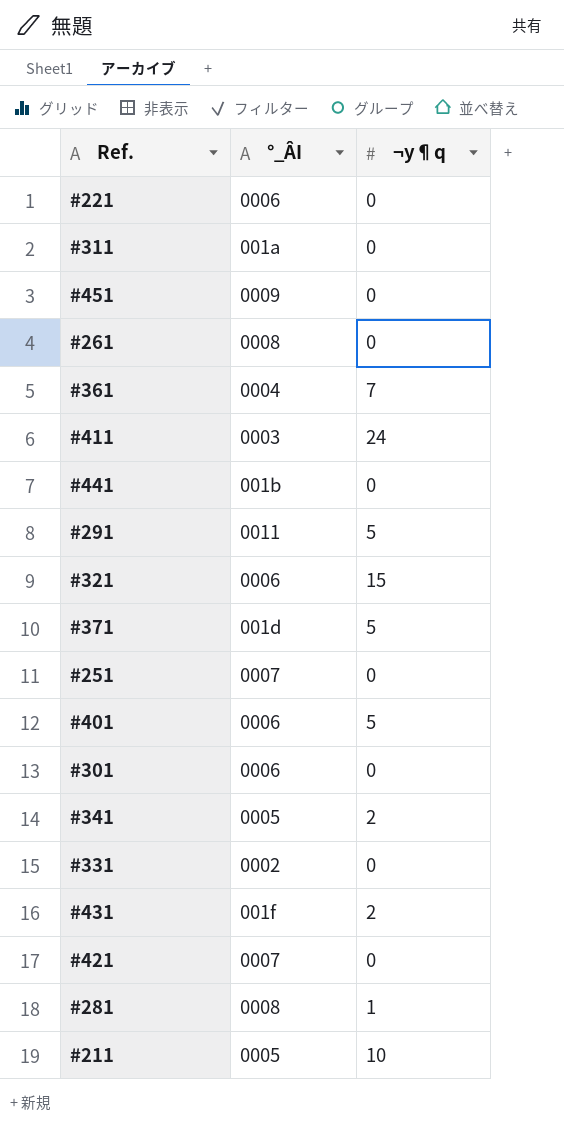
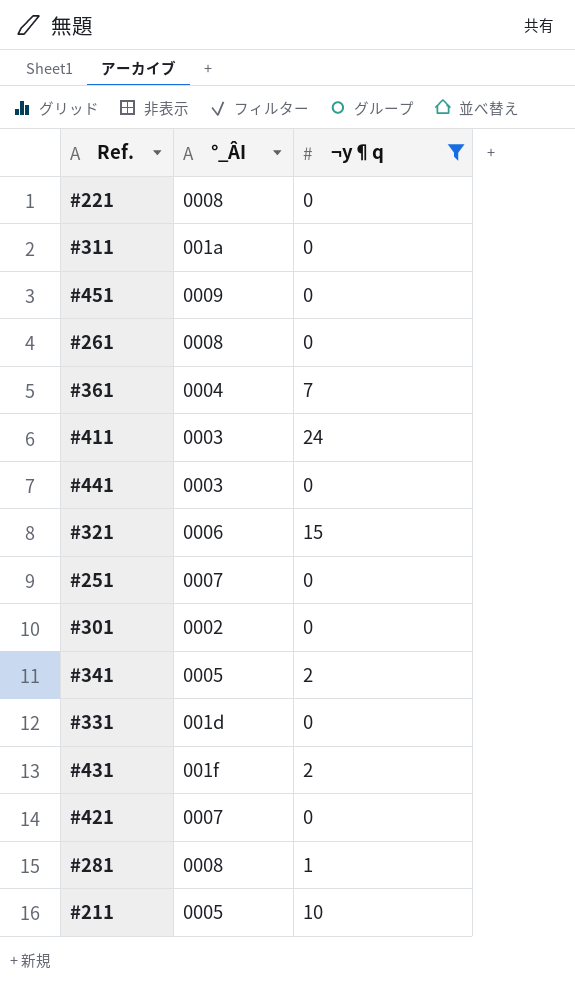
filter: none -> ¬y¶q != 5
#221 | °_ÂI: 0006 -> 0008
#441 | °_ÂI: 001b -> 0003
#301 | °_ÂI: 0006 -> 0002
#331 | °_ÂI: 0002 -> 001d

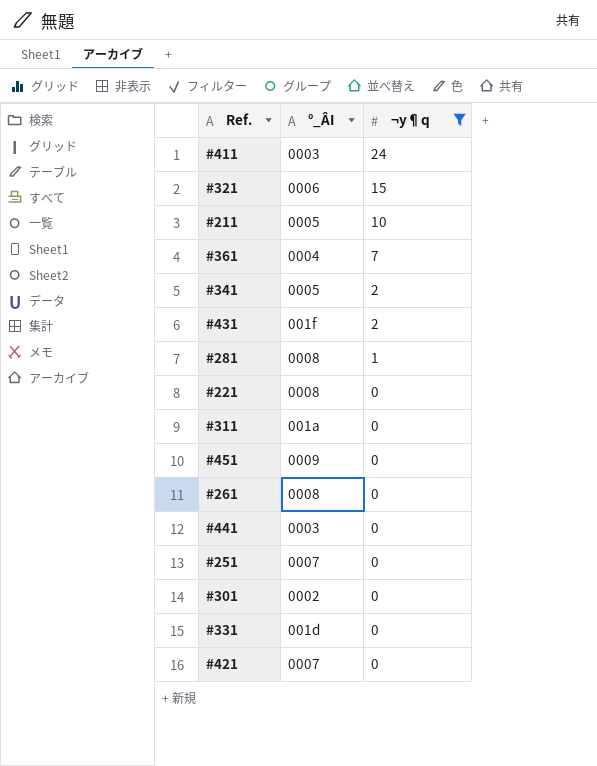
row order: none -> ¬y¶q descending

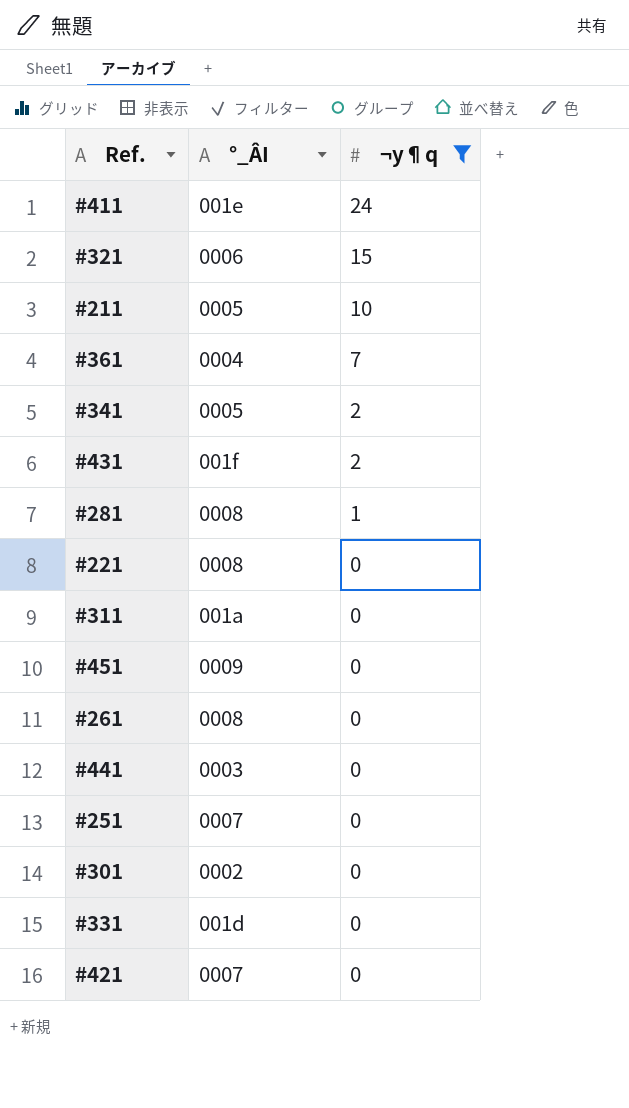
#411 | °_ÂI: 0003 -> 001e

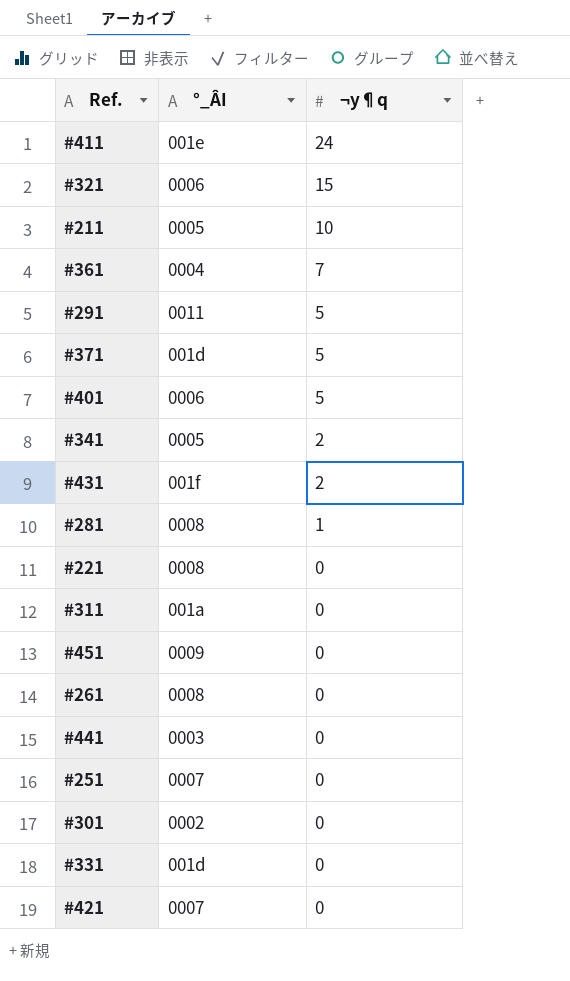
filter: ¬y¶q != 5 -> none

